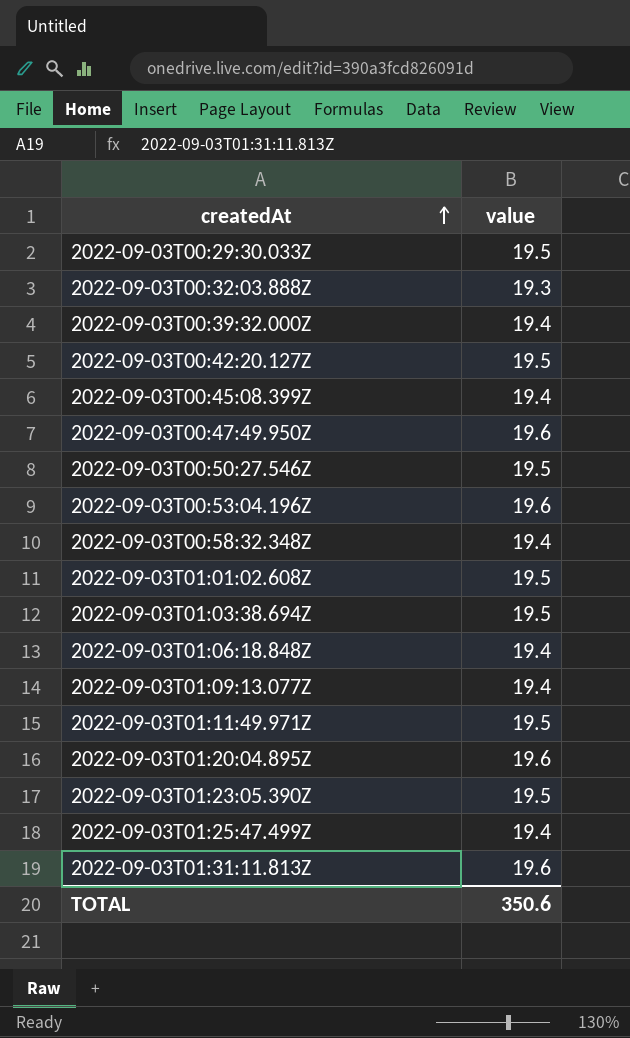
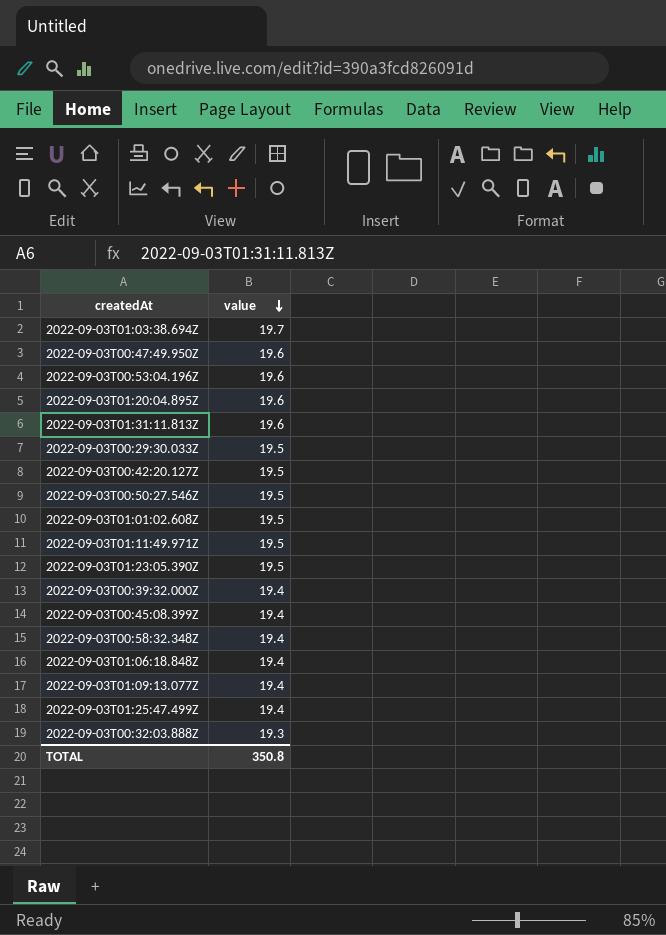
row order: createdAt ascending -> value descending
2022-09-03T01:03:38.694Z | value: 19.5 -> 19.7
TOTAL | value: 350.6 -> 350.8

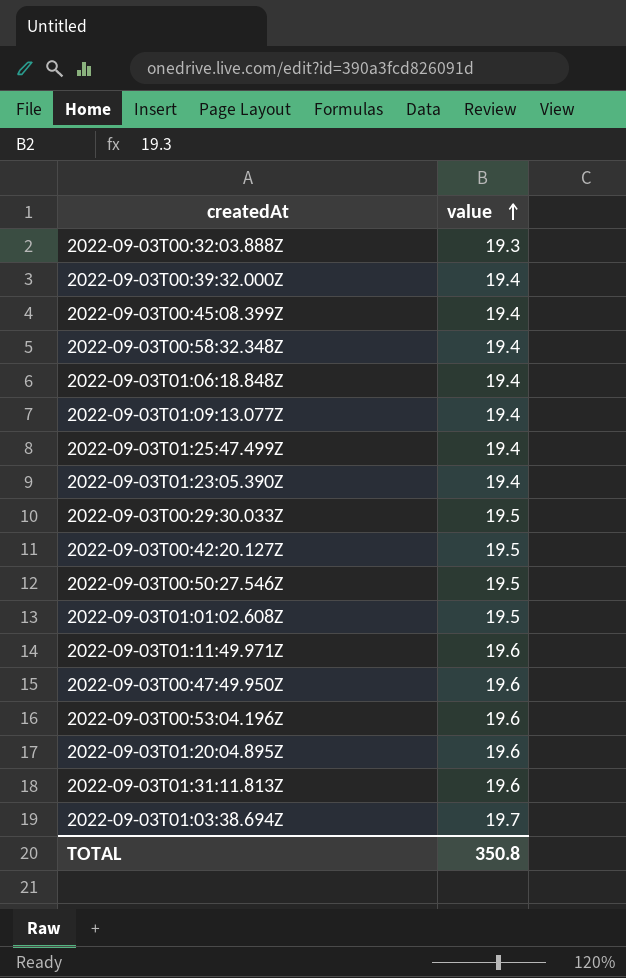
row order: value descending -> value ascending
2022-09-03T01:23:05.390Z | value: 19.5 -> 19.4
2022-09-03T01:11:49.971Z | value: 19.5 -> 19.6

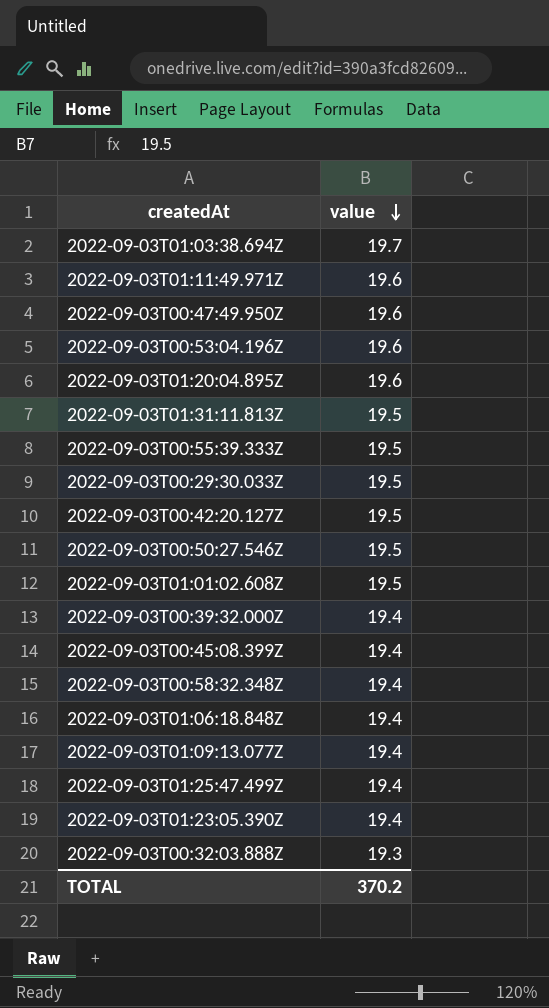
row order: value ascending -> value descending
2022-09-03T01:31:11.813Z | value: 19.6 -> 19.5
row 2022-09-03T00:55:39.333Z: none -> 19.5
TOTAL | value: 350.8 -> 370.2

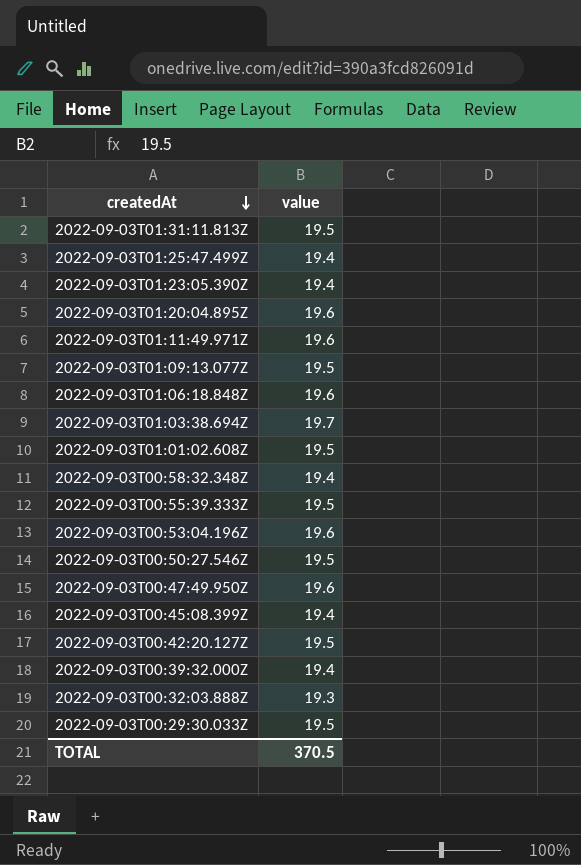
row order: value descending -> createdAt descending
2022-09-03T01:09:13.077Z | value: 19.4 -> 19.5
2022-09-03T01:06:18.848Z | value: 19.4 -> 19.6
TOTAL | value: 370.2 -> 370.5

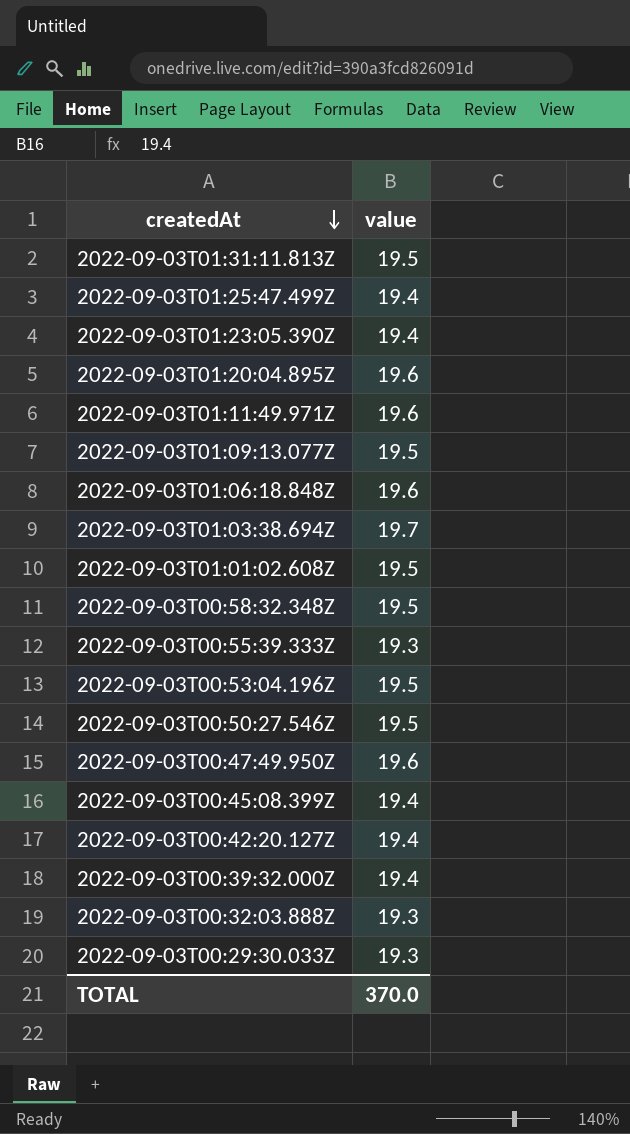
2022-09-03T00:58:32.348Z | value: 19.4 -> 19.5
2022-09-03T00:55:39.333Z | value: 19.5 -> 19.3
2022-09-03T00:53:04.196Z | value: 19.6 -> 19.5
2022-09-03T00:42:20.127Z | value: 19.5 -> 19.4
2022-09-03T00:29:30.033Z | value: 19.5 -> 19.3
TOTAL | value: 370.5 -> 370.0

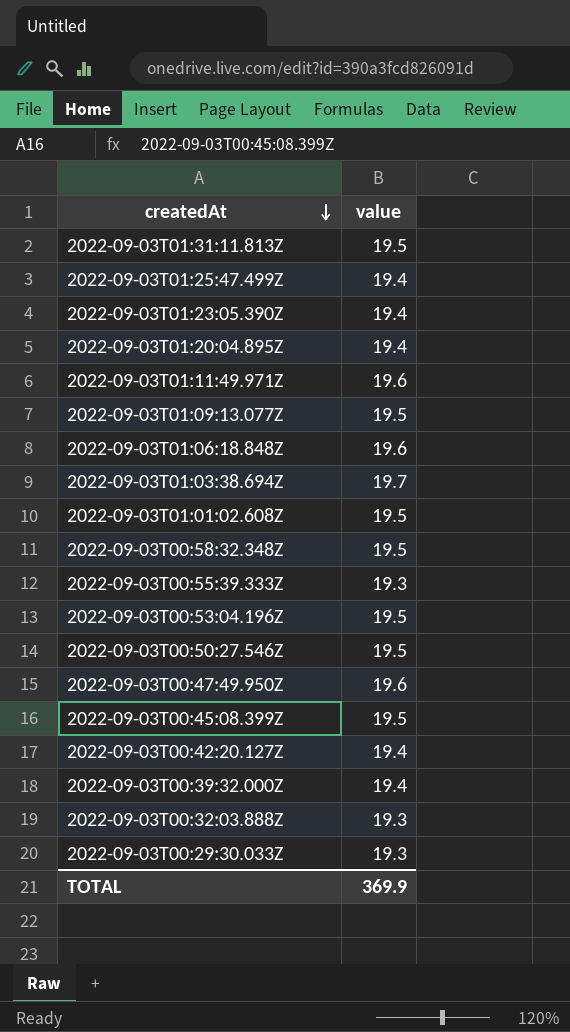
2022-09-03T01:20:04.895Z | value: 19.6 -> 19.4
2022-09-03T00:45:08.399Z | value: 19.4 -> 19.5
TOTAL | value: 370.0 -> 369.9

